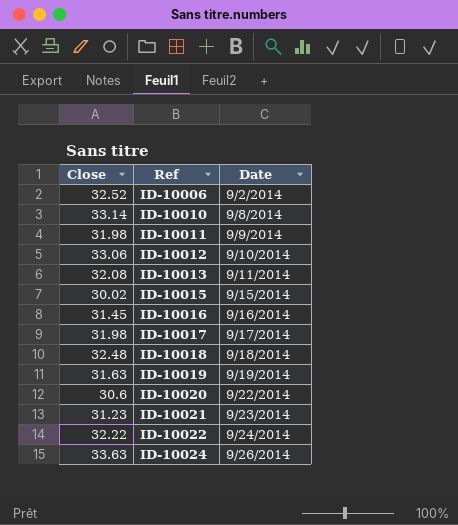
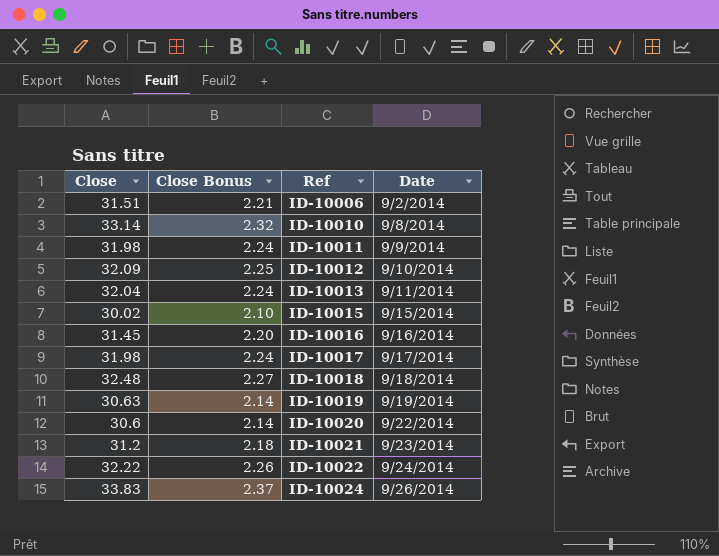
column Close Bonus | formula: none -> [Close] * 0.07
ID-10006 | Close: 32.52 -> 31.51
ID-10012 | Close: 33.06 -> 32.09
ID-10013 | Close: 32.08 -> 32.04
ID-10019 | Close: 31.63 -> 30.63
ID-10021 | Close: 31.23 -> 31.2
ID-10024 | Close: 33.63 -> 33.83

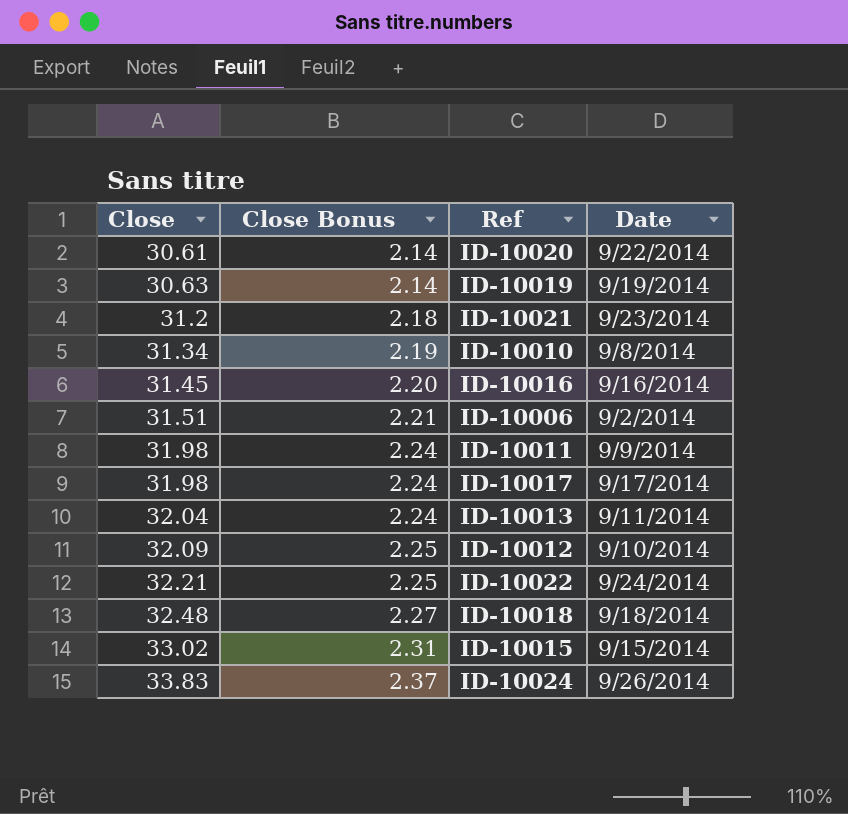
row order: Ref ascending -> Close ascending
ID-10020 | Close: 30.6 -> 30.61
ID-10010 | Close: 33.14 -> 31.34
ID-10010 | Close Bonus: 2.32 -> 2.19
ID-10022 | Close: 32.22 -> 32.21
ID-10022 | Close Bonus: 2.26 -> 2.25
ID-10015 | Close: 30.02 -> 33.02
ID-10015 | Close Bonus: 2.10 -> 2.31

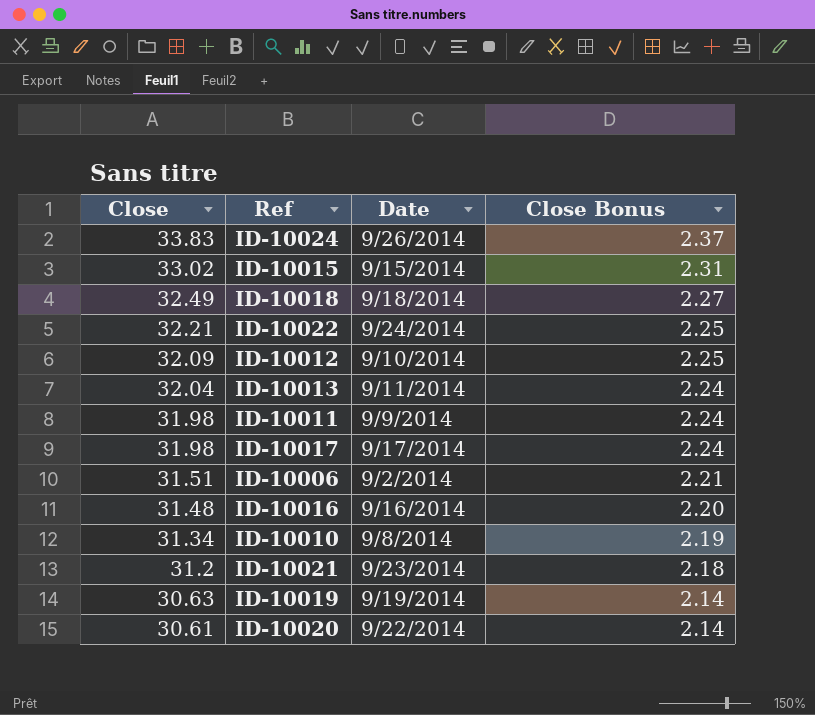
row order: Close ascending -> Close descending
column Close Bonus | position: 2 -> 4
ID-10018 | Close: 32.48 -> 32.49
ID-10016 | Close: 31.45 -> 31.48

